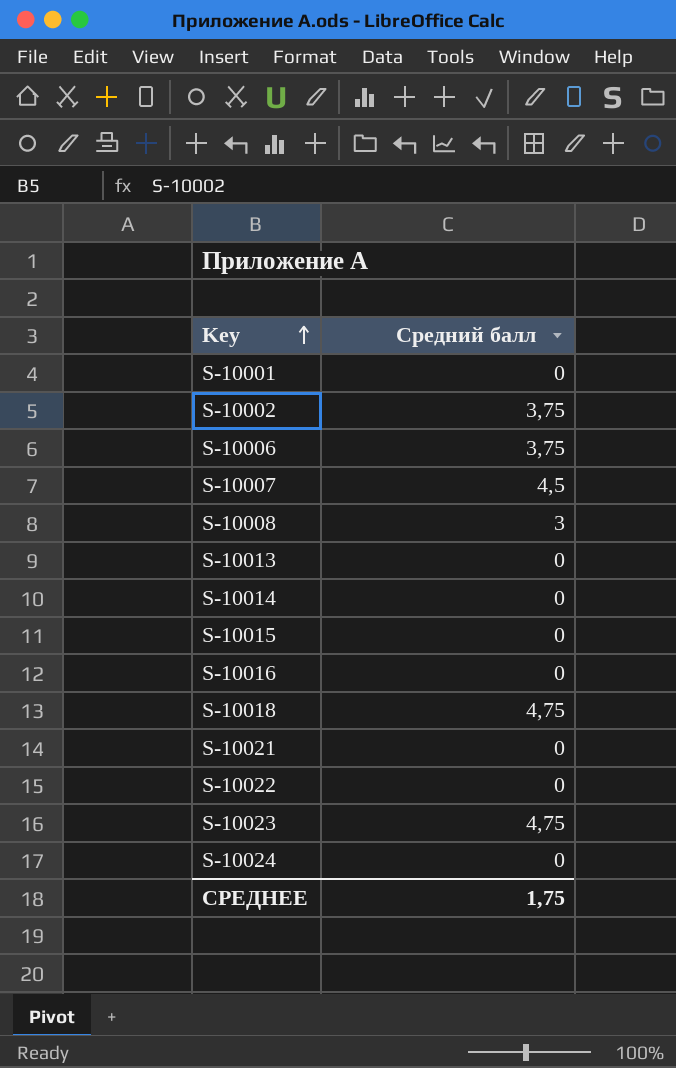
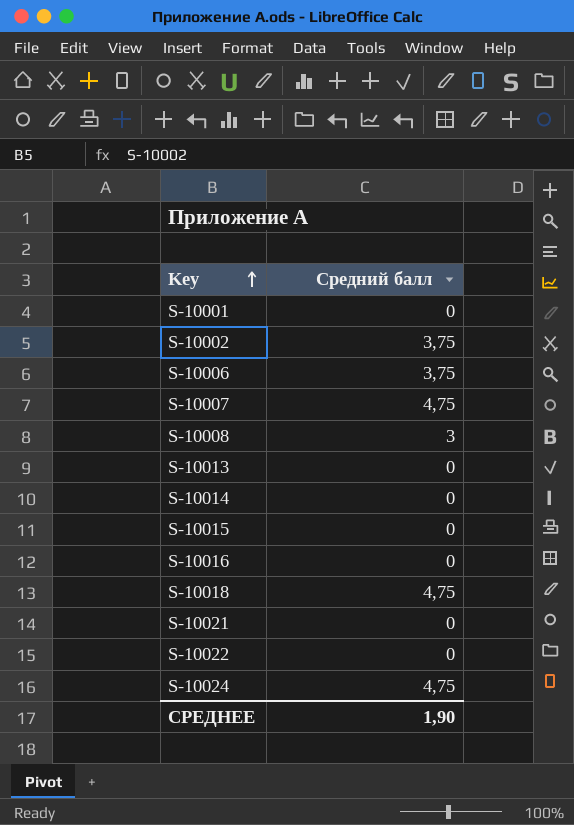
row S-10023: 4,75 -> none
S-10007 | Средний балл: 4,5 -> 4,75
S-10024 | Средний балл: 0 -> 4,75
СРЕДНЕЕ | Средний балл: 1,75 -> 1,90

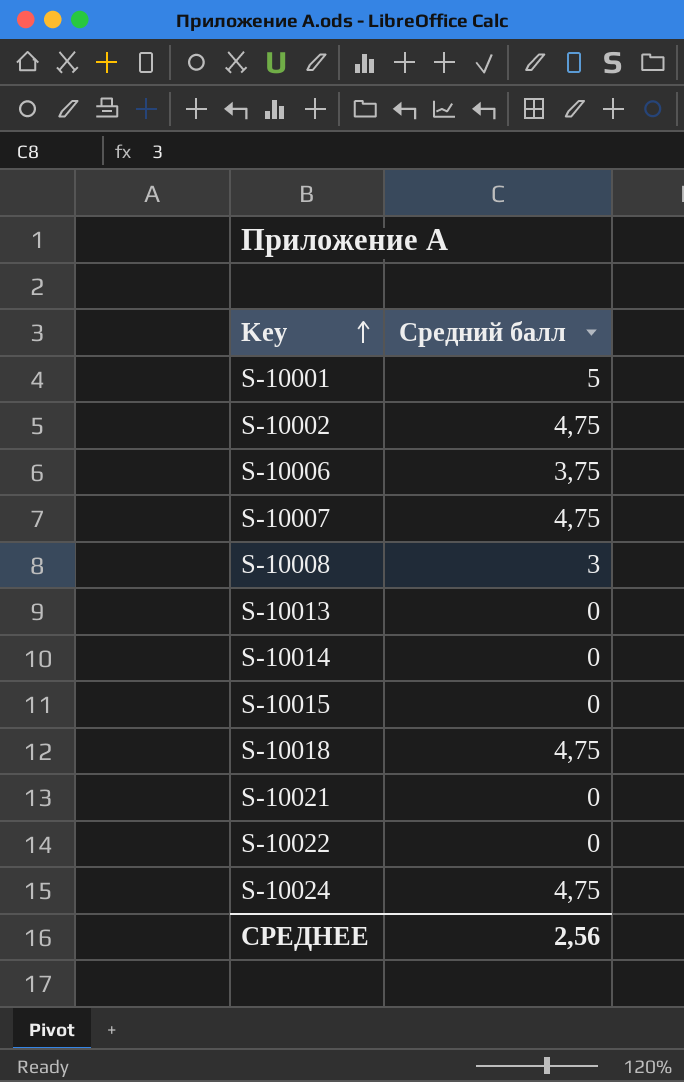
row S-10016: 0 -> none
S-10001 | Средний балл: 0 -> 5
S-10002 | Средний балл: 3,75 -> 4,75
СРЕДНЕЕ | Средний балл: 1,90 -> 2,56

